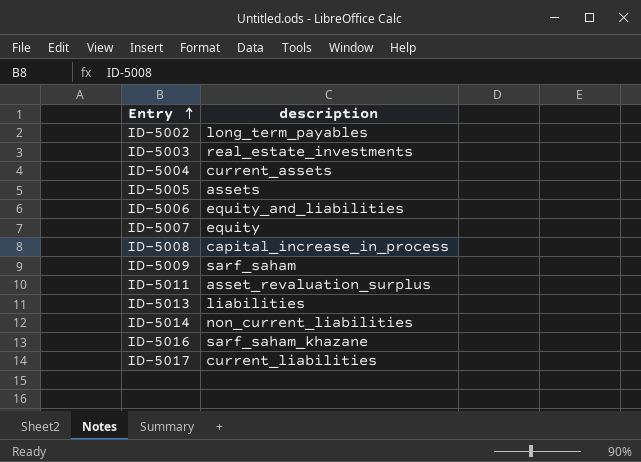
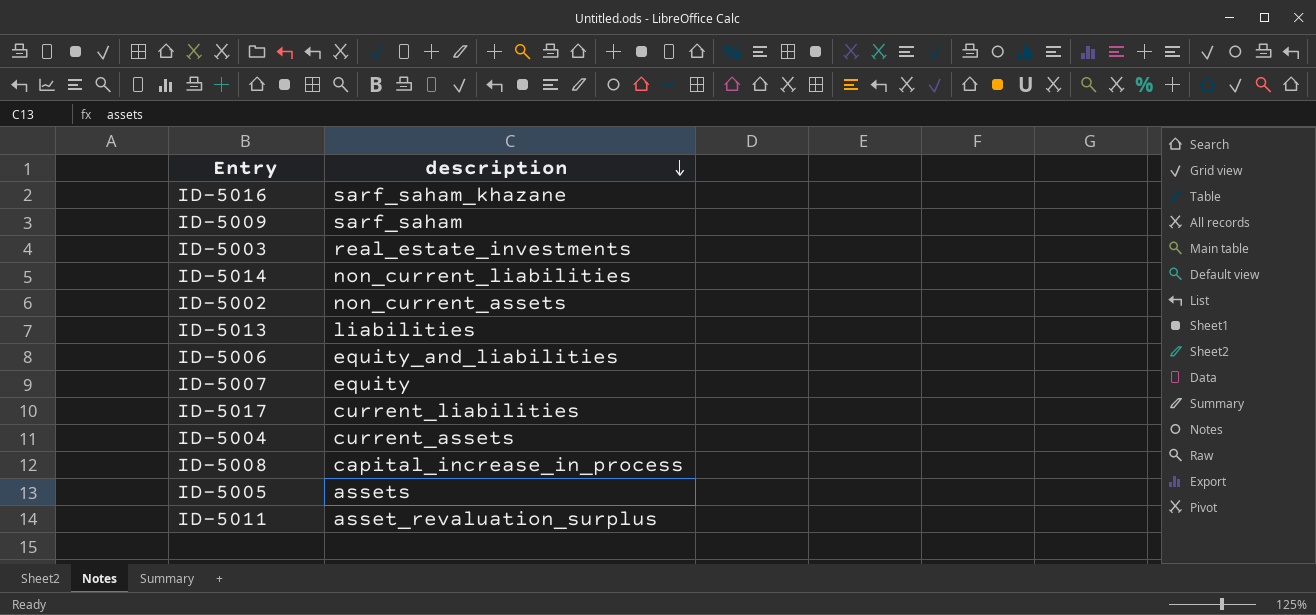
row order: Entry ascending -> description descending
ID-5002 | description: long_term_payables -> non_current_assets

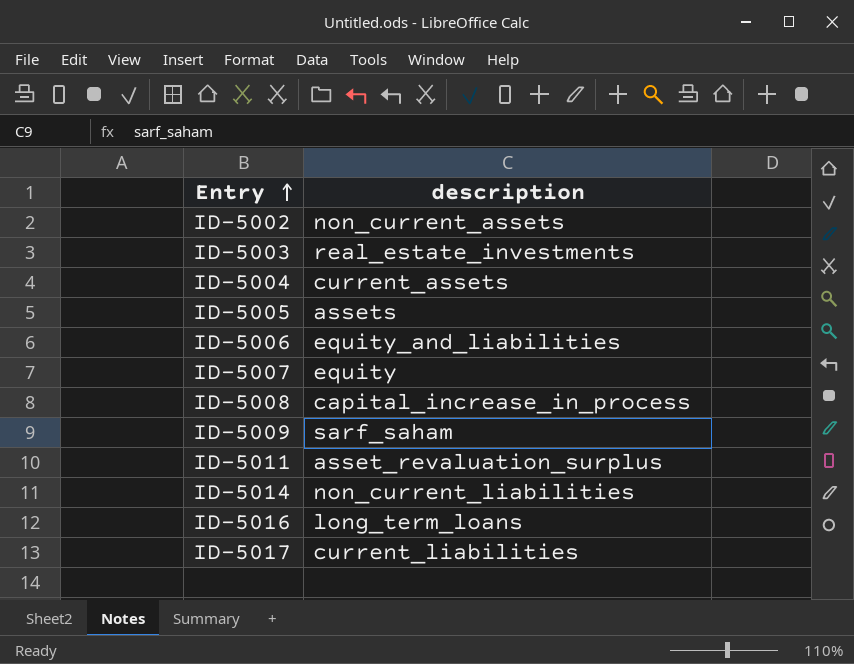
row order: description descending -> Entry ascending
row ID-5013: liabilities -> none
ID-5016 | description: sarf_saham_khazane -> long_term_loans

